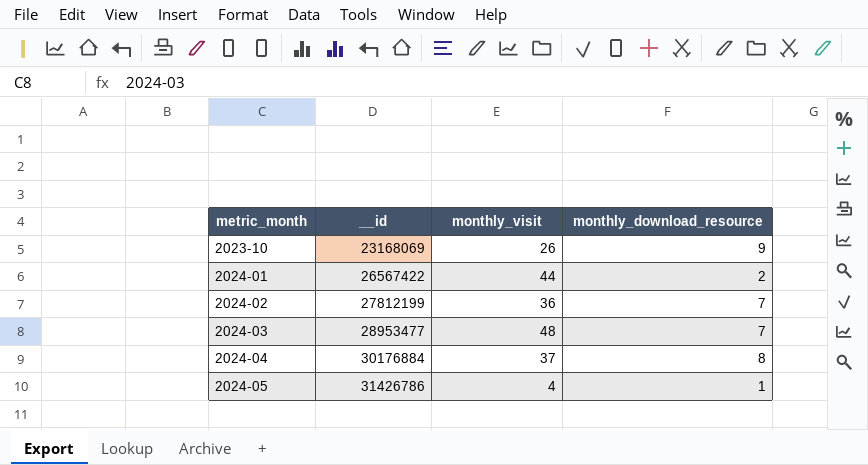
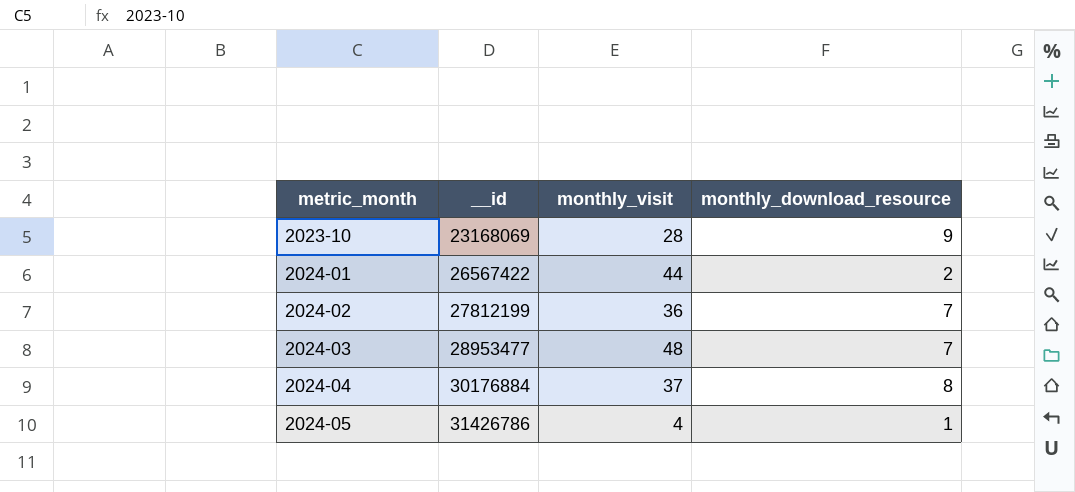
2023-10 | monthly_visit: 26 -> 28

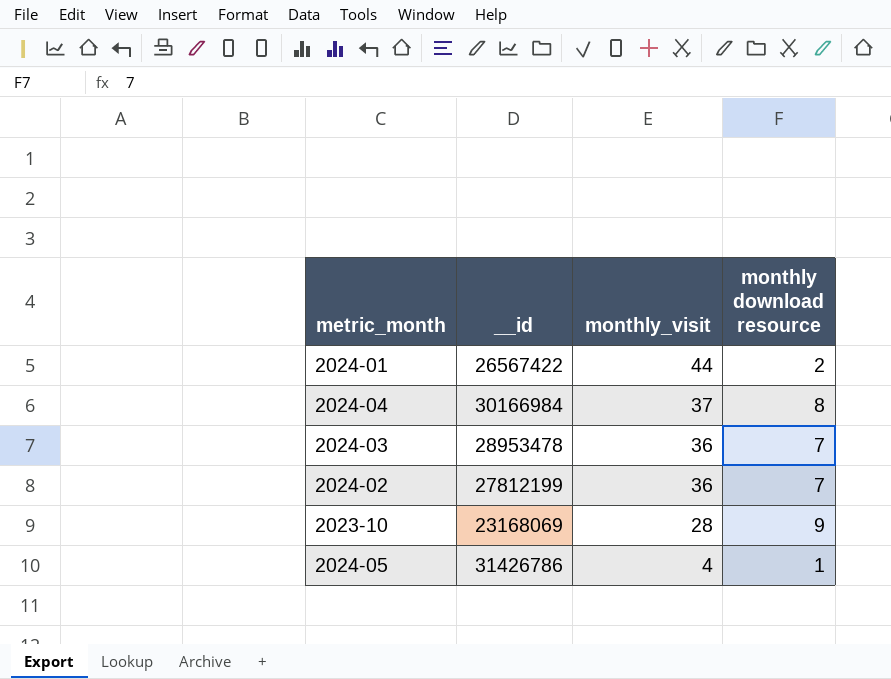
row order: metric_month ascending -> monthly_visit descending
column name: monthly_download_resource -> monthly download resource
2024-04 | __id: 30176884 -> 30166984
2024-03 | __id: 28953477 -> 28953478
2024-03 | monthly_visit: 48 -> 36

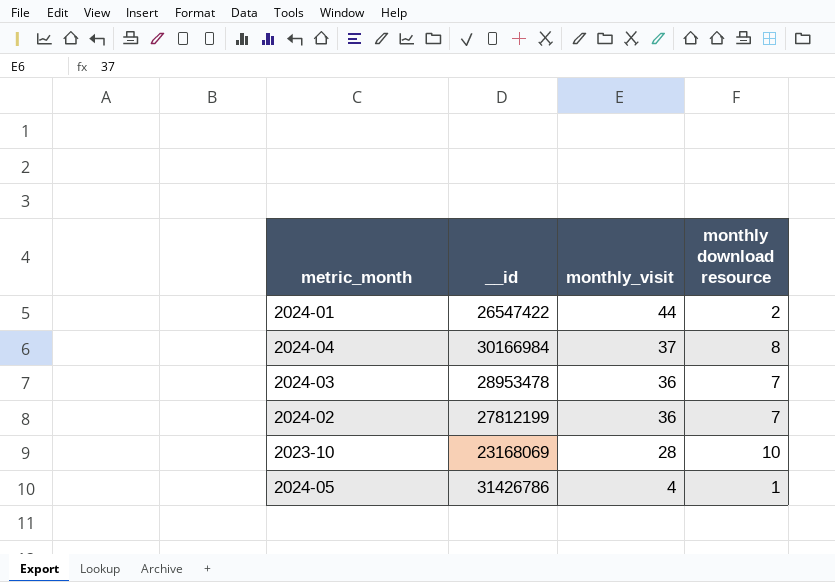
2024-01 | __id: 26567422 -> 26547422
2023-10 | monthly download resource: 9 -> 10

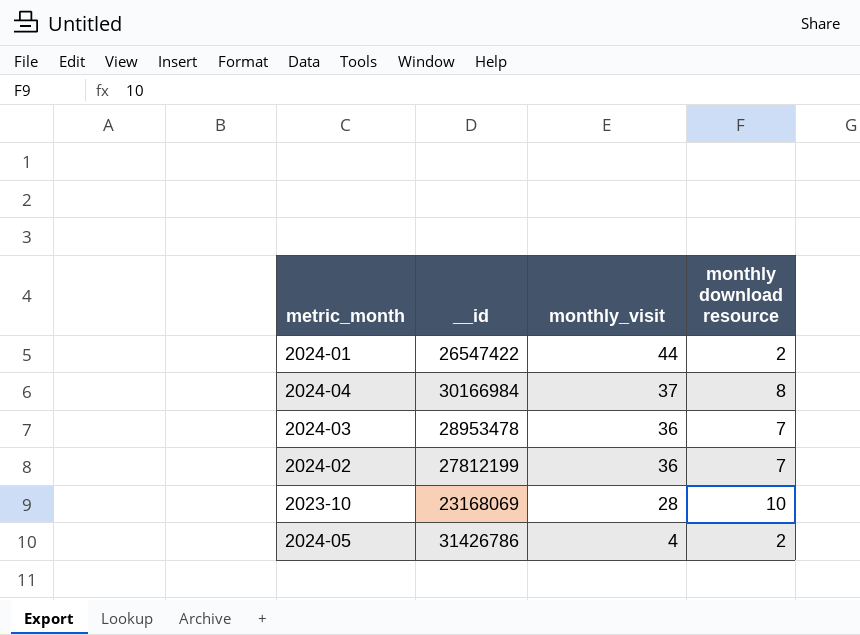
2024-05 | monthly download resource: 1 -> 2

